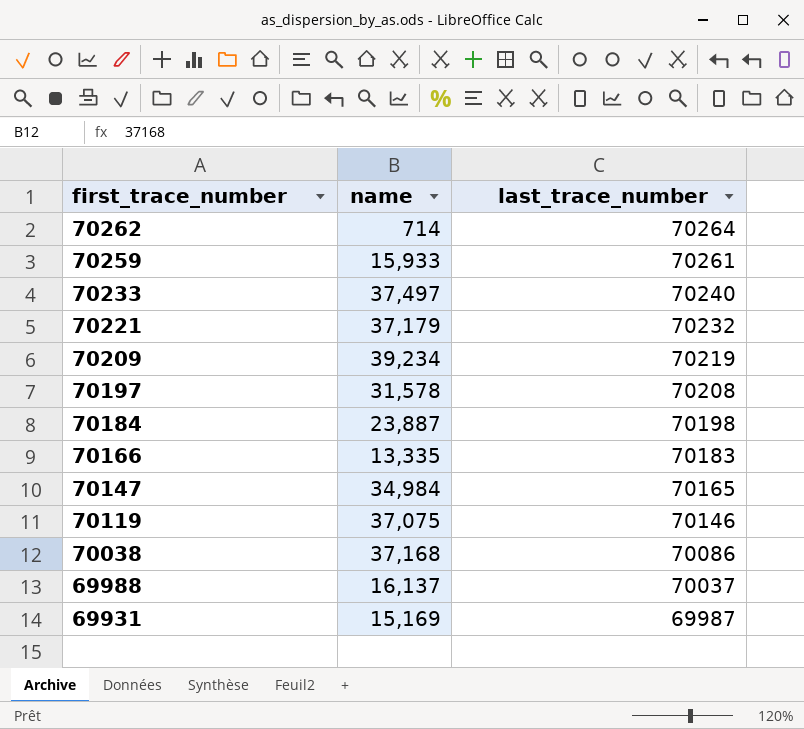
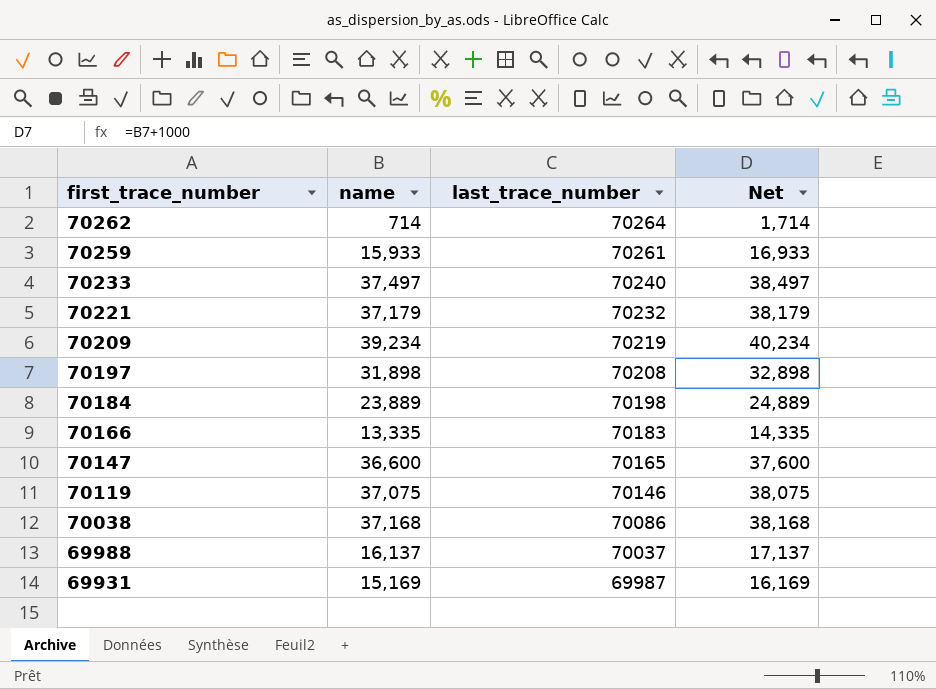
column Net | formula: none -> [name] + 1000
70197 | name: 31,578 -> 31,898
70184 | name: 23,887 -> 23,889
70147 | name: 34,984 -> 36,600

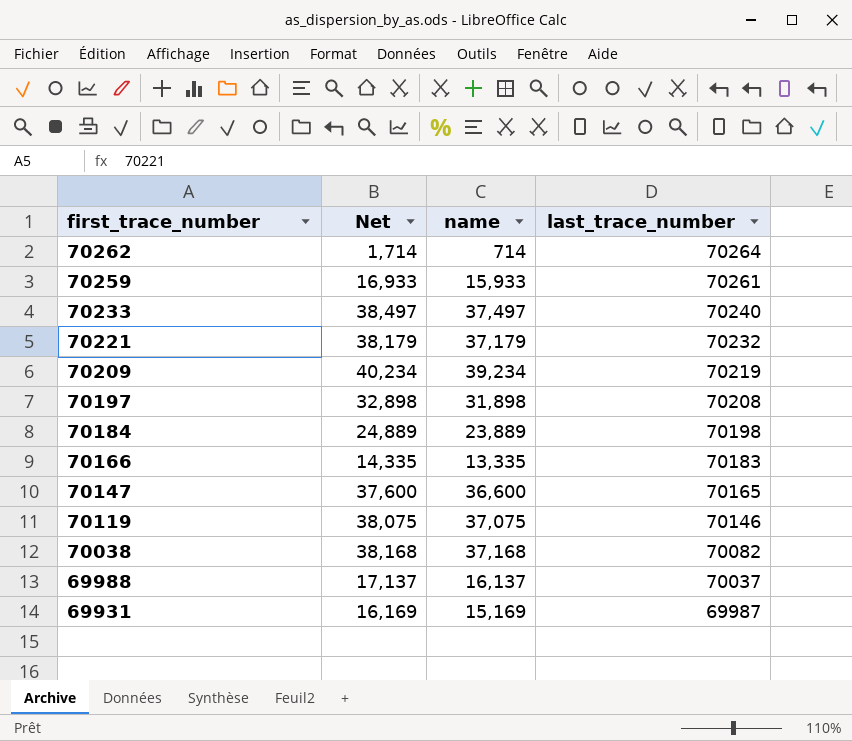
column Net | position: 4 -> 2
70038 | last_trace_number: 70086 -> 70082

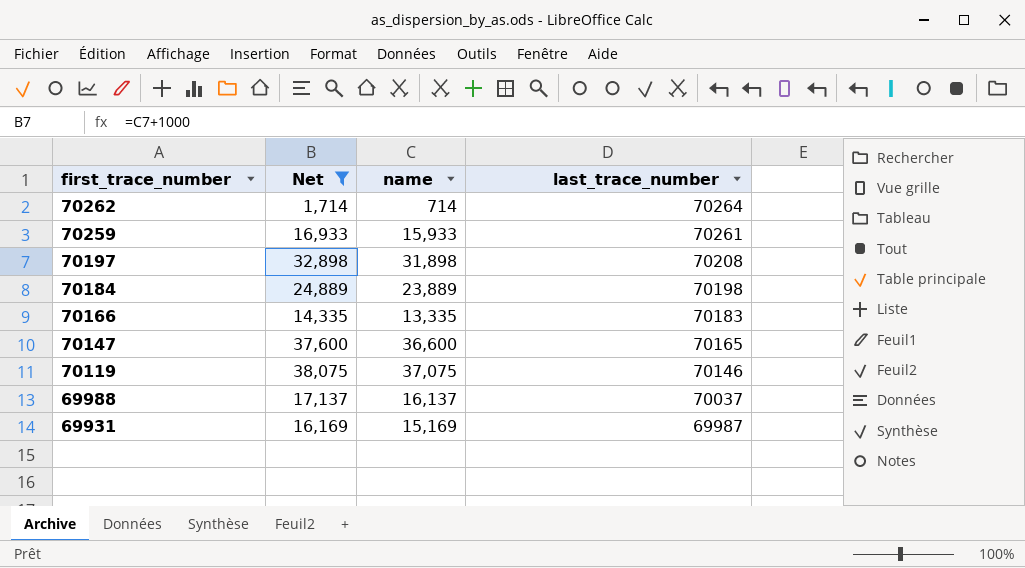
filter: none -> Net <= 38,075

